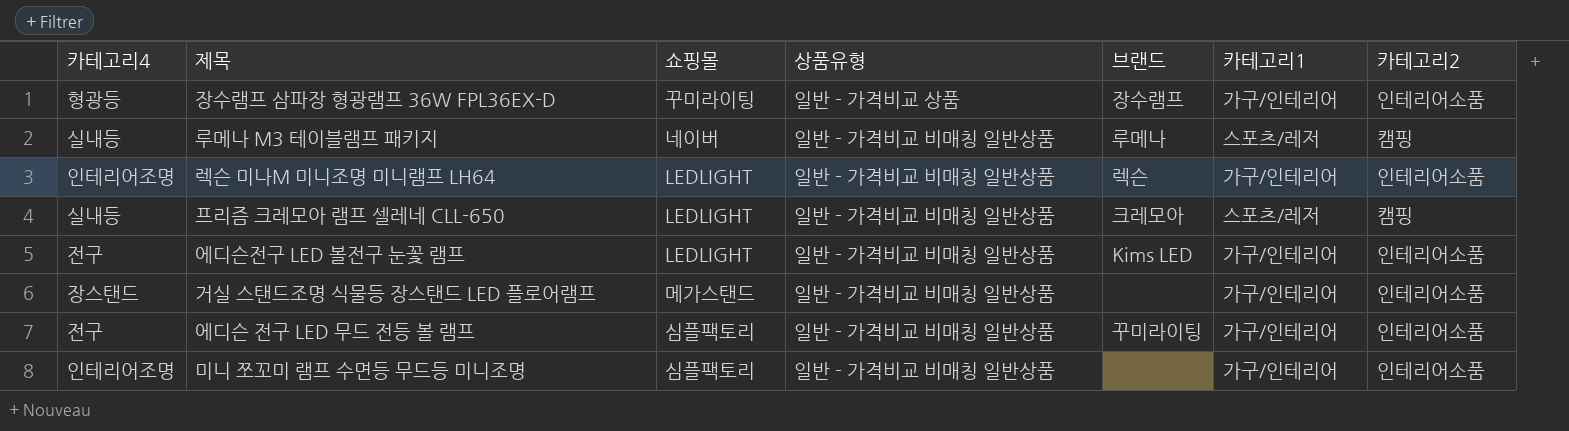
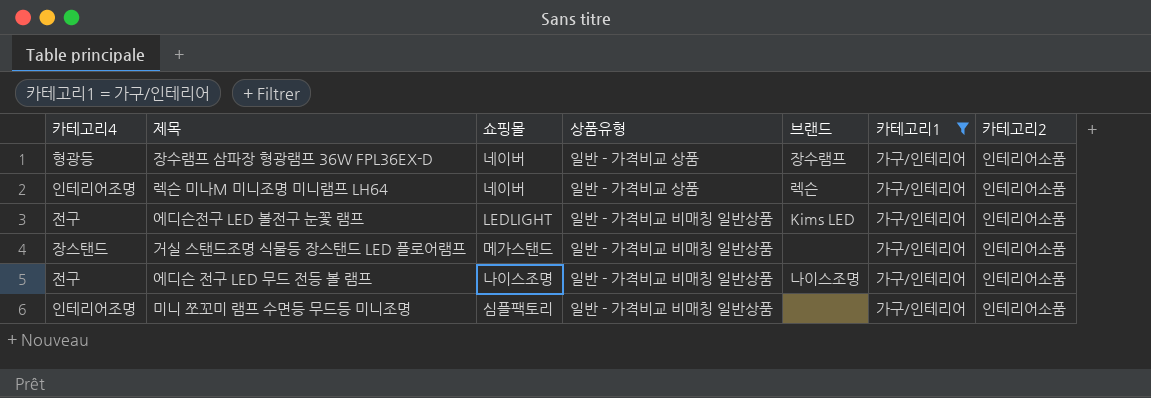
filter: none -> 카테고리1 = 가구/인테리어
장수램프 삼파장 형광램프 36W FPL36EX-D | 쇼핑몰: 꾸미라이팅 -> 네이버
렉슨 미나M 미니조명 미니램프 LH64 | 쇼핑몰: LEDLIGHT -> 네이버
렉슨 미나M 미니조명 미니램프 LH64 | 상품유형: 일반 - 가격비교 비매칭 일반상품 -> 일반 - 가격비교 상품
에디슨 전구 LED 무드 전등 볼 램프 | 쇼핑몰: 심플팩토리 -> 나이스조명
에디슨 전구 LED 무드 전등 볼 램프 | 브랜드: 꾸미라이팅 -> 나이스조명

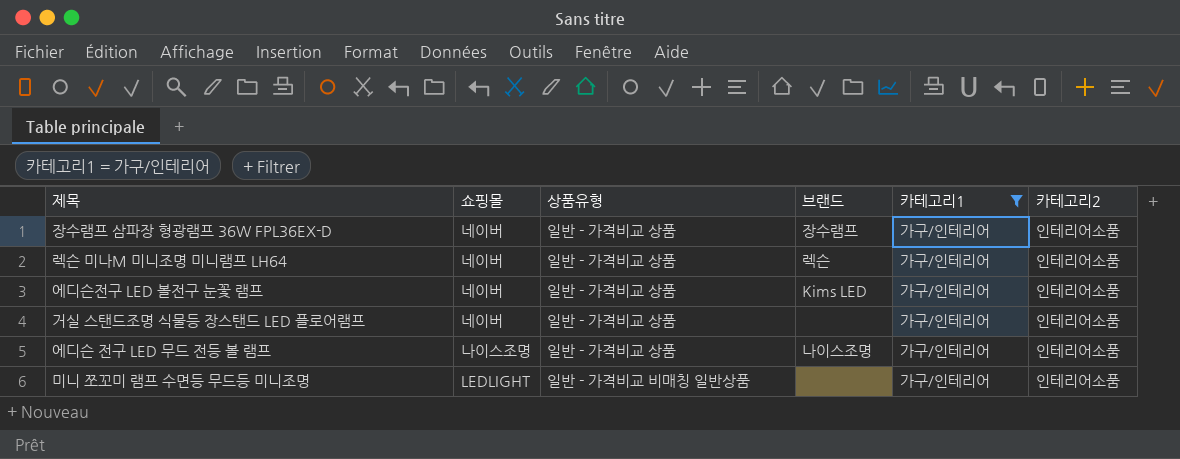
column 카테고리4 | position: 1 -> none
에디슨전구 LED 볼전구 눈꽃 램프 | 쇼핑몰: LEDLIGHT -> 네이버
에디슨전구 LED 볼전구 눈꽃 램프 | 상품유형: 일반 - 가격비교 비매칭 일반상품 -> 일반 - 가격비교 상품
거실 스탠드조명 식물등 장스탠드 LED 플로어램프 | 쇼핑몰: 메가스탠드 -> 네이버
거실 스탠드조명 식물등 장스탠드 LED 플로어램프 | 상품유형: 일반 - 가격비교 비매칭 일반상품 -> 일반 - 가격비교 상품
에디슨 전구 LED 무드 전등 볼 램프 | 상품유형: 일반 - 가격비교 비매칭 일반상품 -> 일반 - 가격비교 상품
미니 쪼꼬미 램프 수면등 무드등 미니조명 | 쇼핑몰: 심플팩토리 -> LEDLIGHT

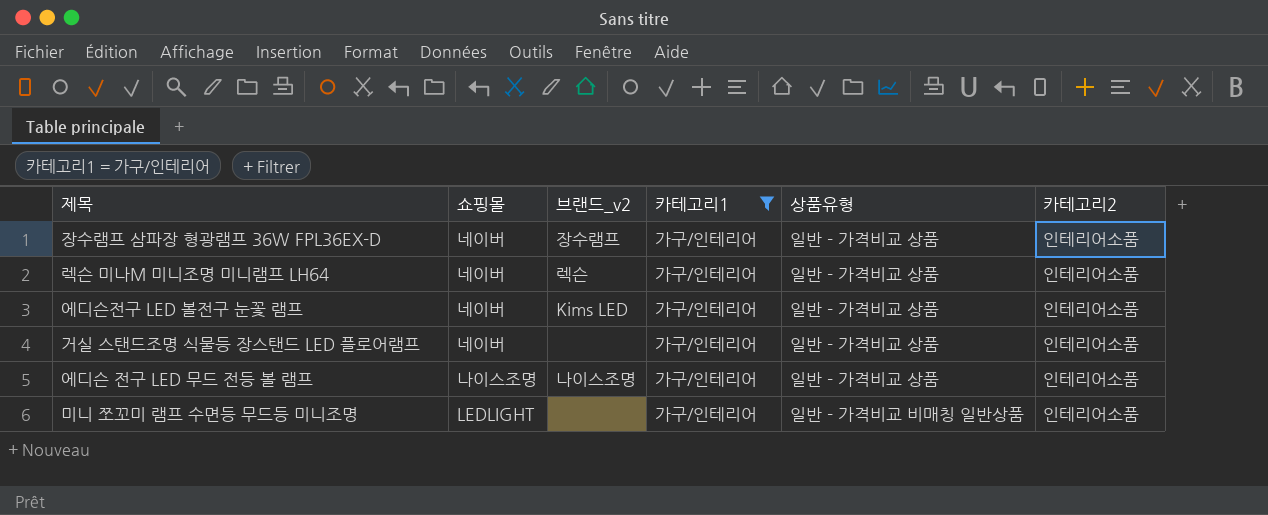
column name: 브랜드 -> 브랜드_v2
column 상품유형 | position: 3 -> 5

